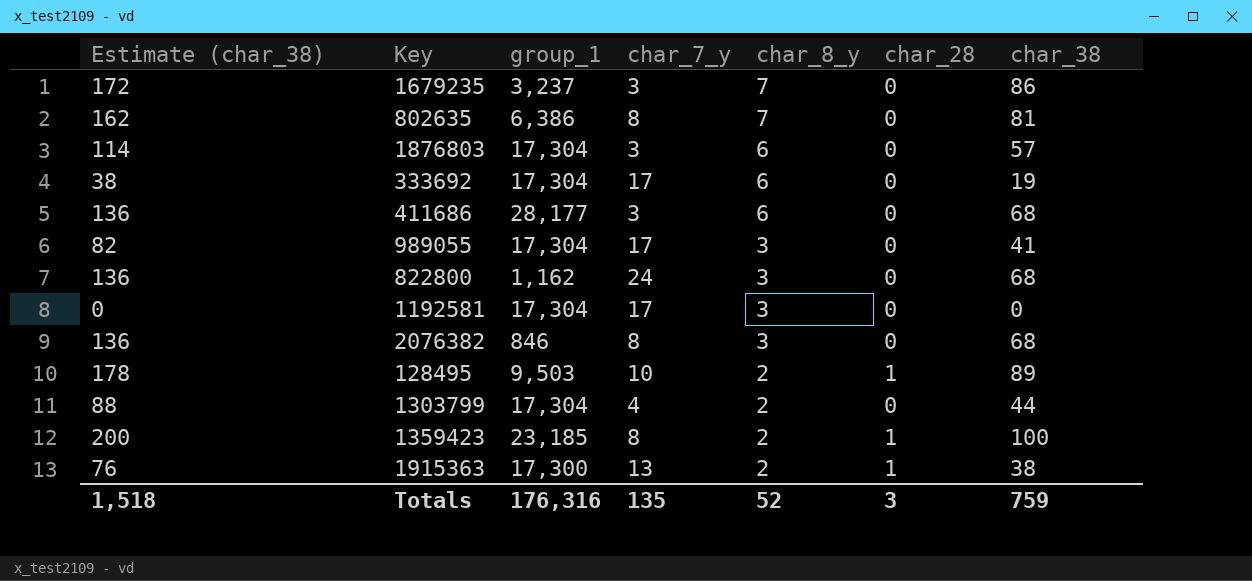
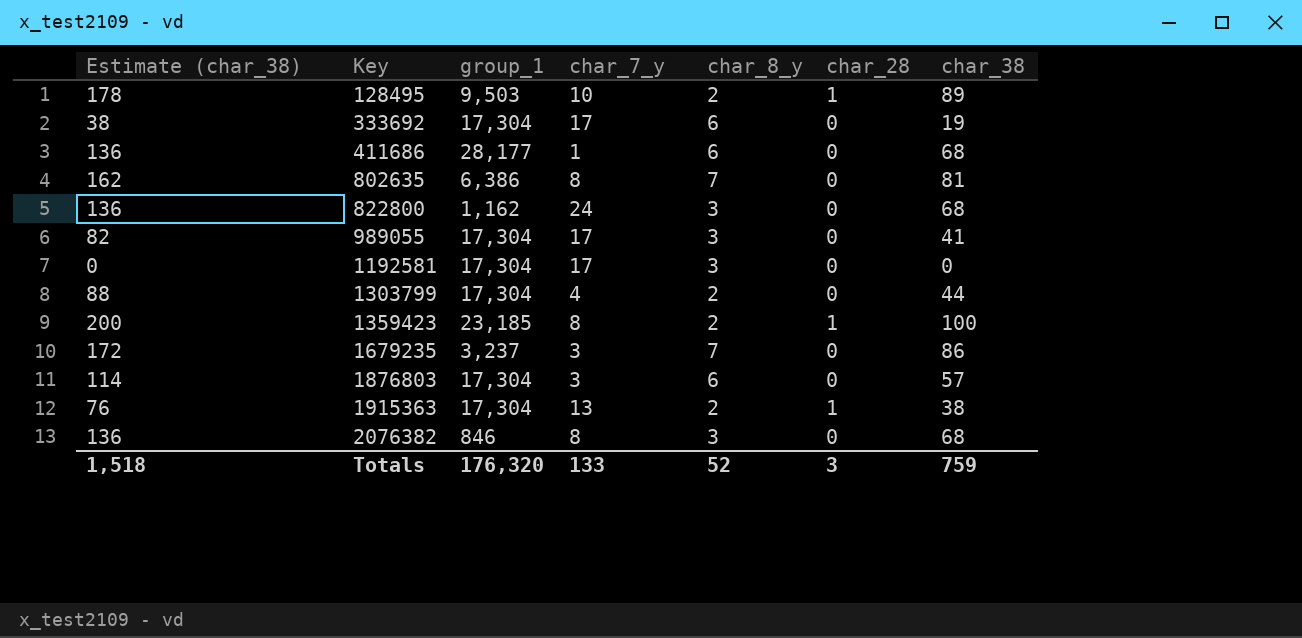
row order: char_8_y descending -> Key ascending
411686 | char_7_y: 3 -> 1
1915363 | group_1: 17,300 -> 17,304
Totals | group_1: 176,316 -> 176,320
Totals | char_7_y: 135 -> 133

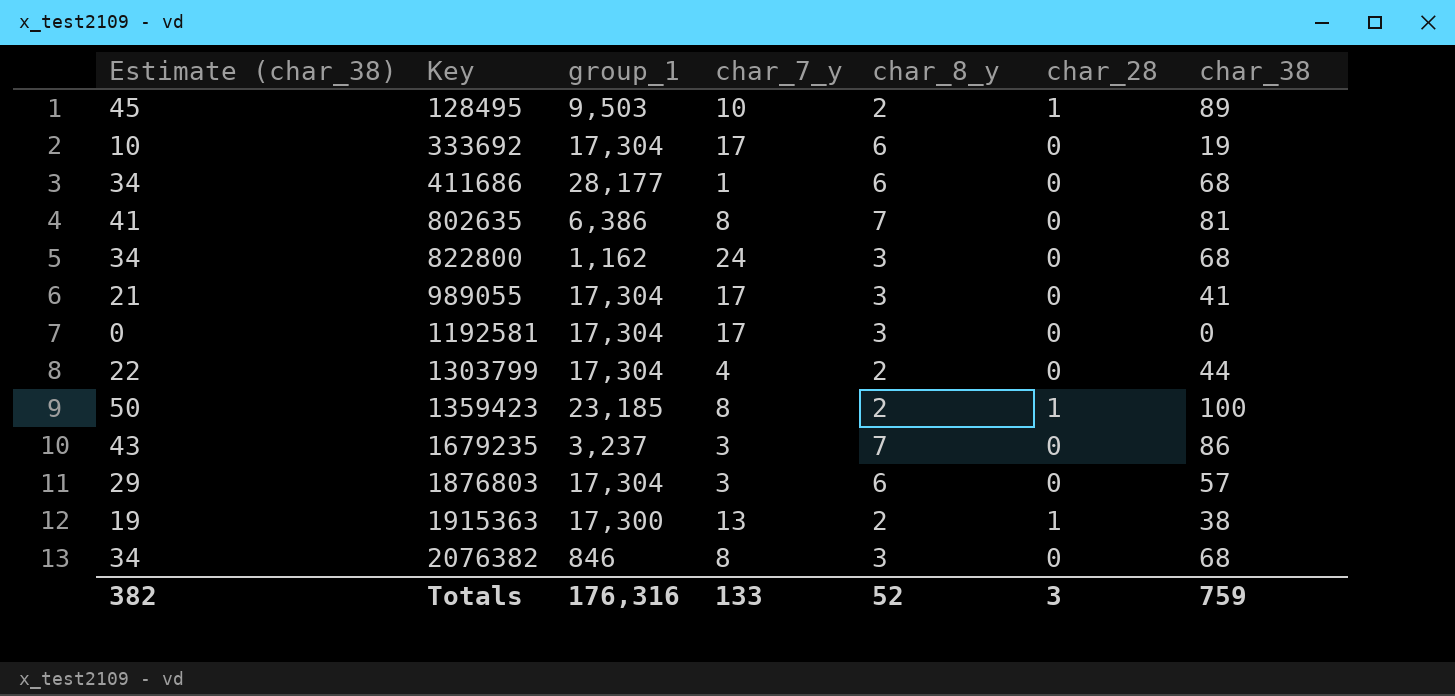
column Estimate (char_38) | formula: [char_38] * 2 -> [char_38] * 0.5
1915363 | group_1: 17,304 -> 17,300
Totals | Estimate (char_38): 1,518 -> 382
Totals | group_1: 176,320 -> 176,316

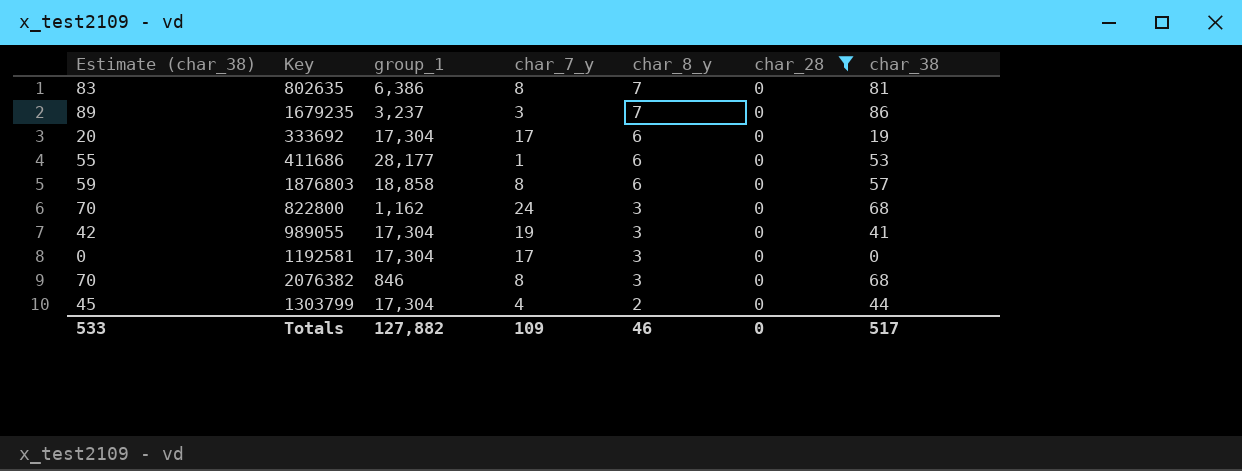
filter: none -> char_28 = 0
row order: Key ascending -> char_8_y descending
column Estimate (char_38) | formula: [char_38] * 0.5 -> [char_38] * 1.03
411686 | char_38: 68 -> 53
1876803 | group_1: 17,304 -> 18,858
1876803 | char_7_y: 3 -> 8
989055 | char_7_y: 17 -> 19
Totals | Estimate (char_38): 382 -> 533
Totals | group_1: 176,316 -> 127,882
Totals | char_7_y: 133 -> 109
Totals | char_8_y: 52 -> 46
Totals | char_28: 3 -> 0
Totals | char_38: 759 -> 517

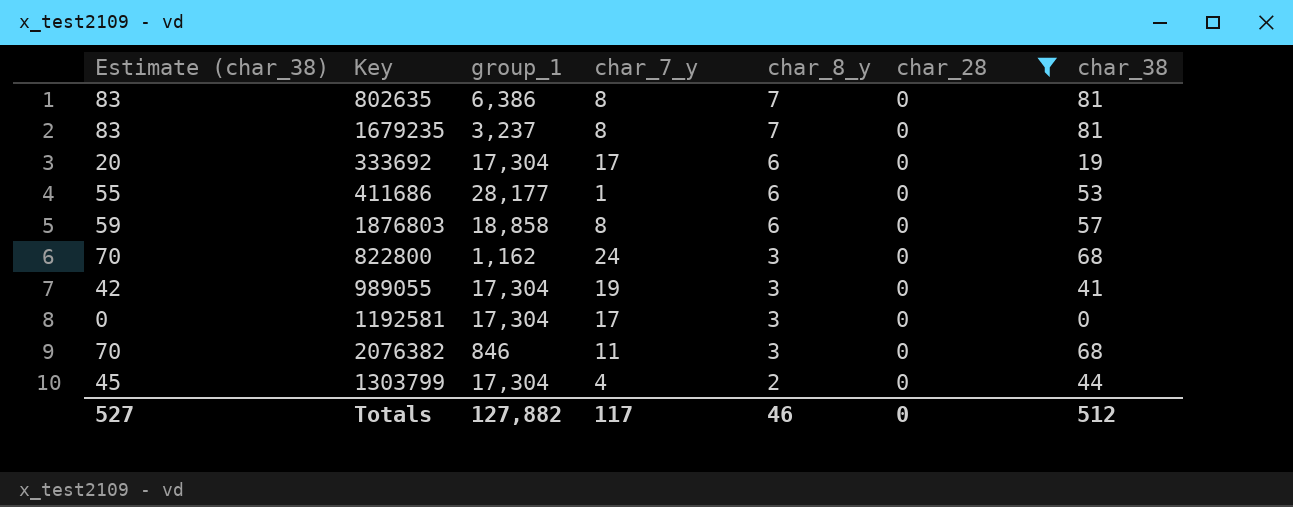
1679235 | Estimate (char_38): 89 -> 83
1679235 | char_7_y: 3 -> 8
1679235 | char_38: 86 -> 81
2076382 | char_7_y: 8 -> 11
Totals | Estimate (char_38): 533 -> 527
Totals | char_7_y: 109 -> 117
Totals | char_38: 517 -> 512

